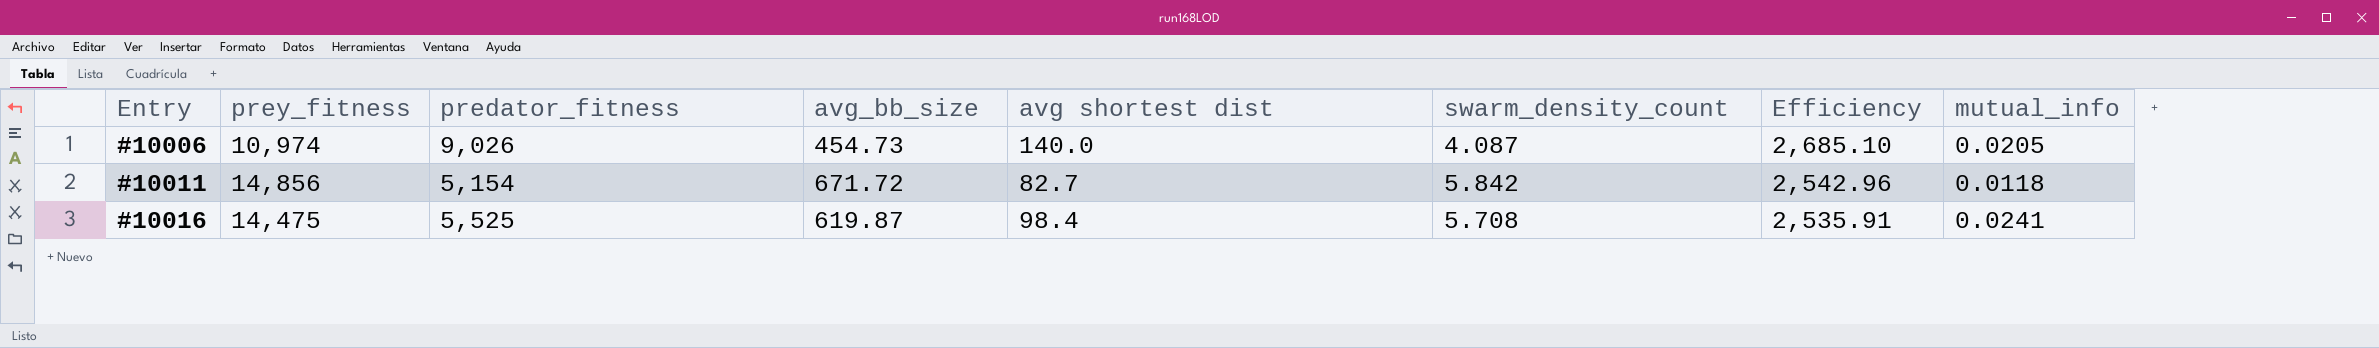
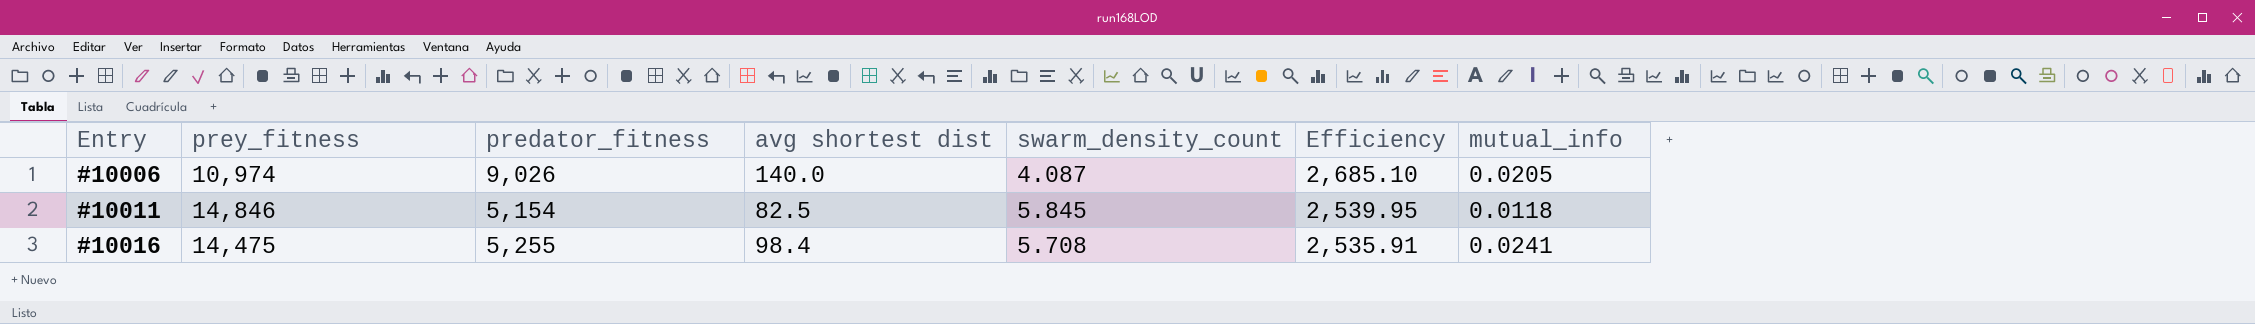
column avg_bb_size | position: 4 -> none
#10011 | prey_fitness: 14,856 -> 14,846
#10011 | avg shortest dist: 82.7 -> 82.5
#10011 | swarm_density_count: 5.842 -> 5.845
#10011 | Efficiency: 2,542.96 -> 2,539.95
#10016 | predator_fitness: 5,525 -> 5,255

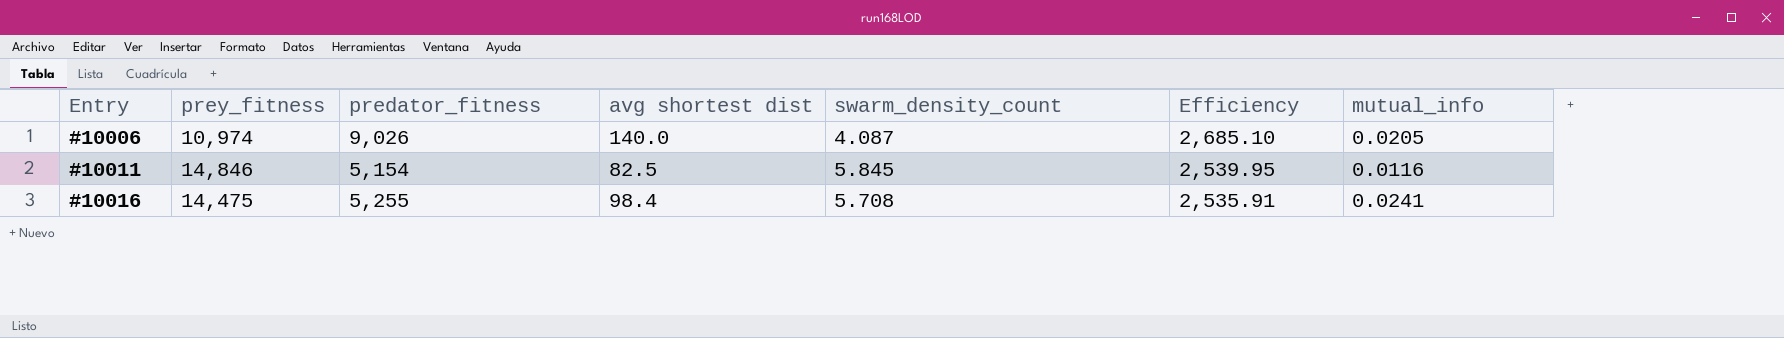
#10011 | mutual_info: 0.0118 -> 0.0116

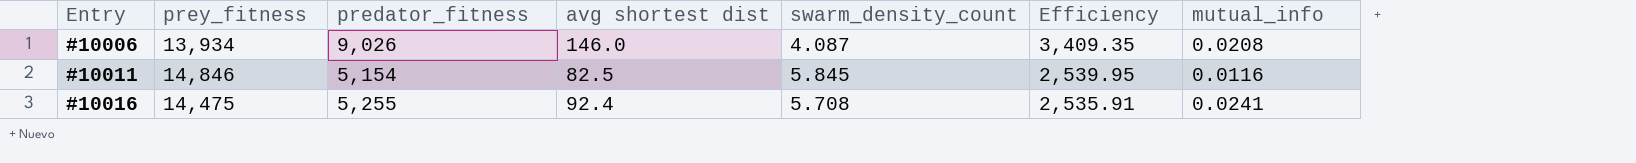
#10006 | prey_fitness: 10,974 -> 13,934
#10006 | avg shortest dist: 140.0 -> 146.0
#10006 | Efficiency: 2,685.10 -> 3,409.35
#10006 | mutual_info: 0.0205 -> 0.0208
#10016 | avg shortest dist: 98.4 -> 92.4

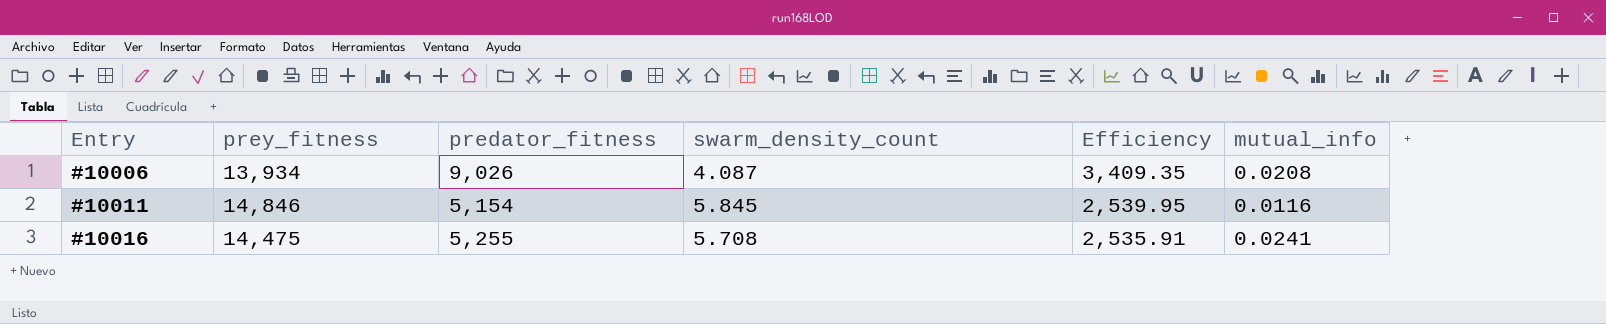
column avg shortest dist | position: 4 -> none

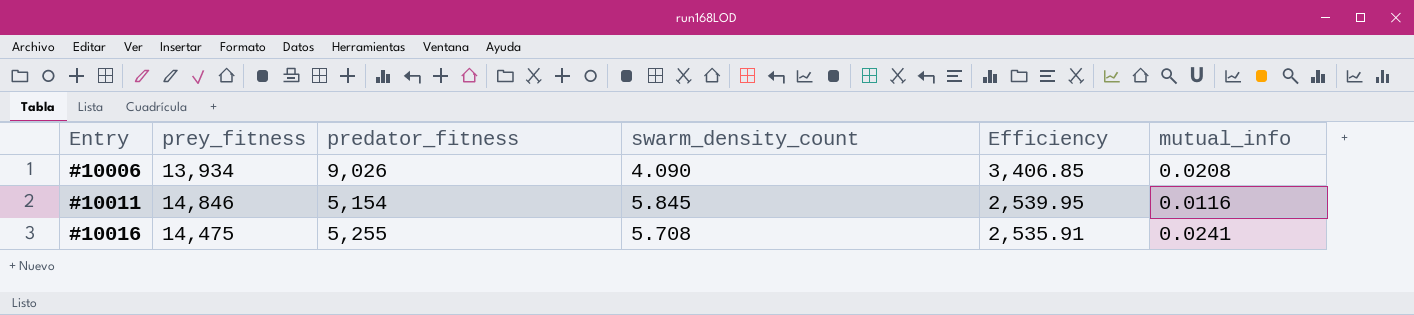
#10006 | swarm_density_count: 4.087 -> 4.090
#10006 | Efficiency: 3,409.35 -> 3,406.85

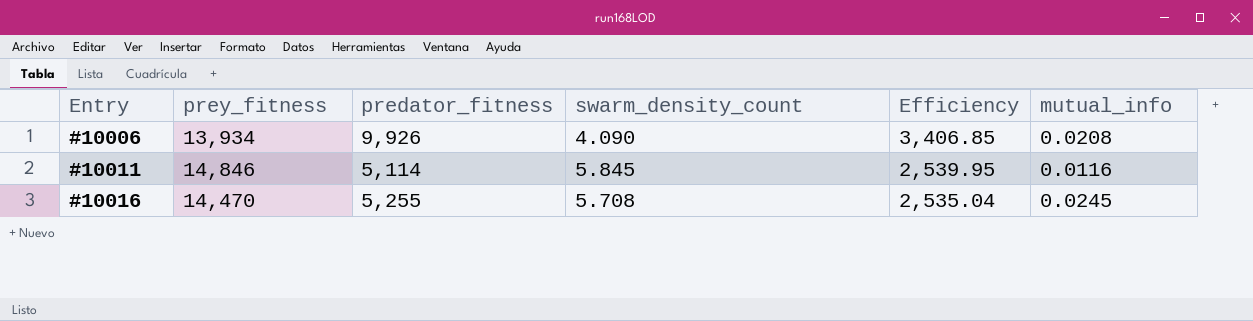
#10006 | predator_fitness: 9,026 -> 9,926
#10011 | predator_fitness: 5,154 -> 5,114
#10016 | prey_fitness: 14,475 -> 14,470
#10016 | Efficiency: 2,535.91 -> 2,535.04
#10016 | mutual_info: 0.0241 -> 0.0245

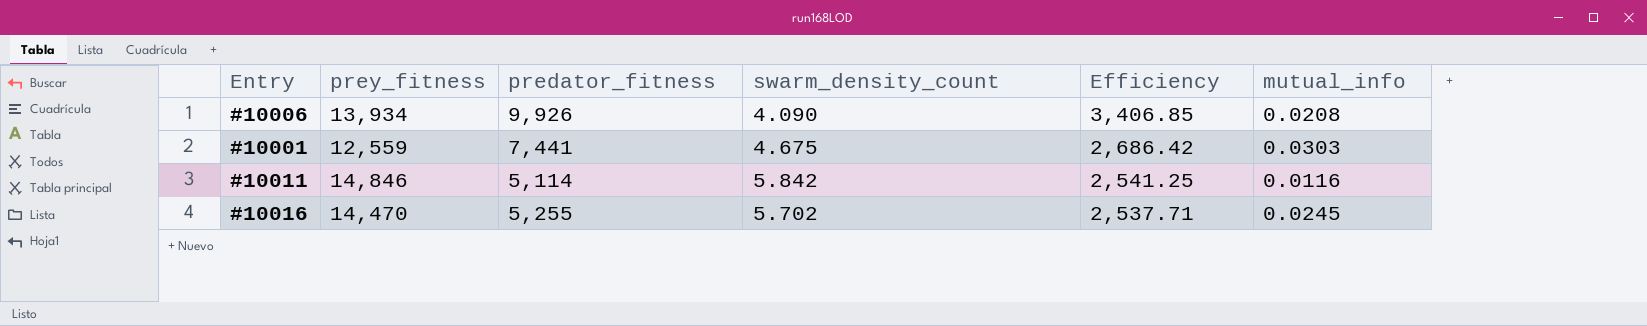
row #10001: none -> 12,559 | 7,441 | 4.675 | 2,686.42 | 0.0303
#10011 | swarm_density_count: 5.845 -> 5.842
#10011 | Efficiency: 2,539.95 -> 2,541.25
#10016 | swarm_density_count: 5.708 -> 5.702
#10016 | Efficiency: 2,535.04 -> 2,537.71

